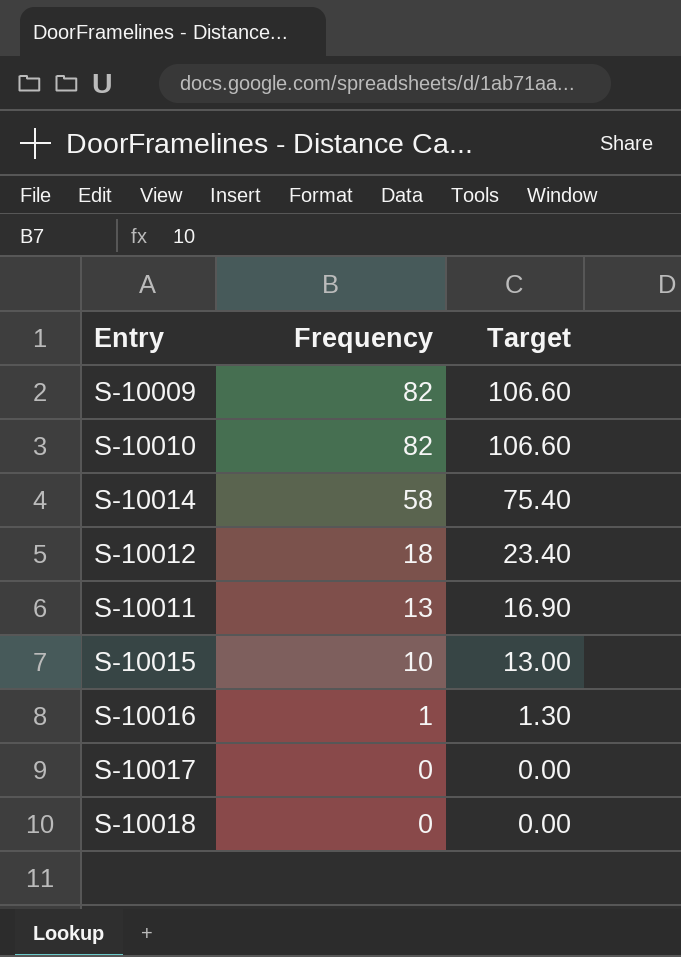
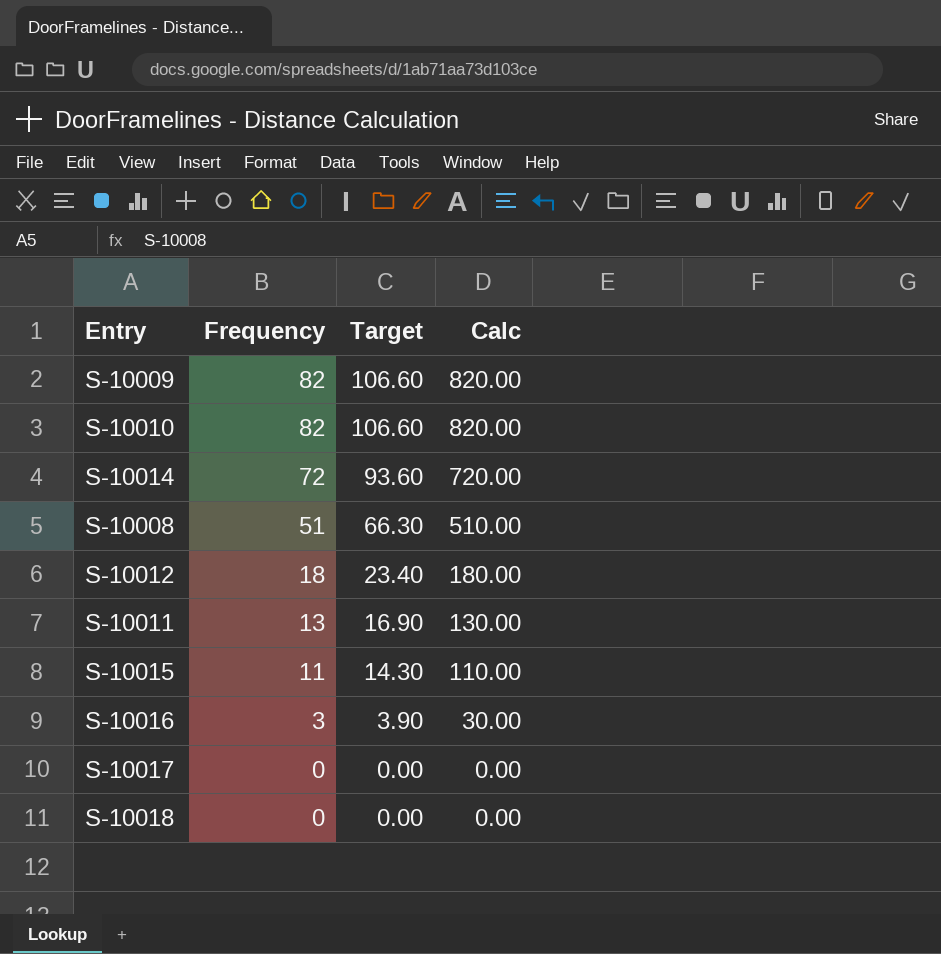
column Calc | formula: none -> [Frequency] * 10
S-10014 | Frequency: 58 -> 72
S-10014 | Target: 75.40 -> 93.60
row S-10008: none -> 51 | 66.30 | 510.00
S-10015 | Frequency: 10 -> 11
S-10015 | Target: 13.00 -> 14.30
S-10016 | Frequency: 1 -> 3
S-10016 | Target: 1.30 -> 3.90

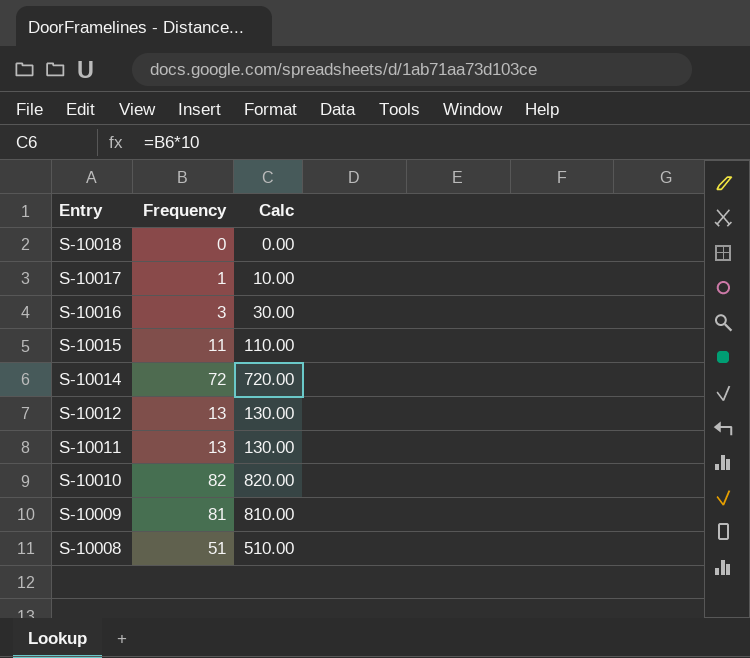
row order: Frequency descending -> Entry descending
column Target | formula: [Frequency] * 1.3 -> none
S-10017 | Frequency: 0 -> 1
S-10017 | Calc: 0.00 -> 10.00
S-10012 | Frequency: 18 -> 13
S-10012 | Calc: 180.00 -> 130.00
S-10009 | Frequency: 82 -> 81
S-10009 | Calc: 820.00 -> 810.00

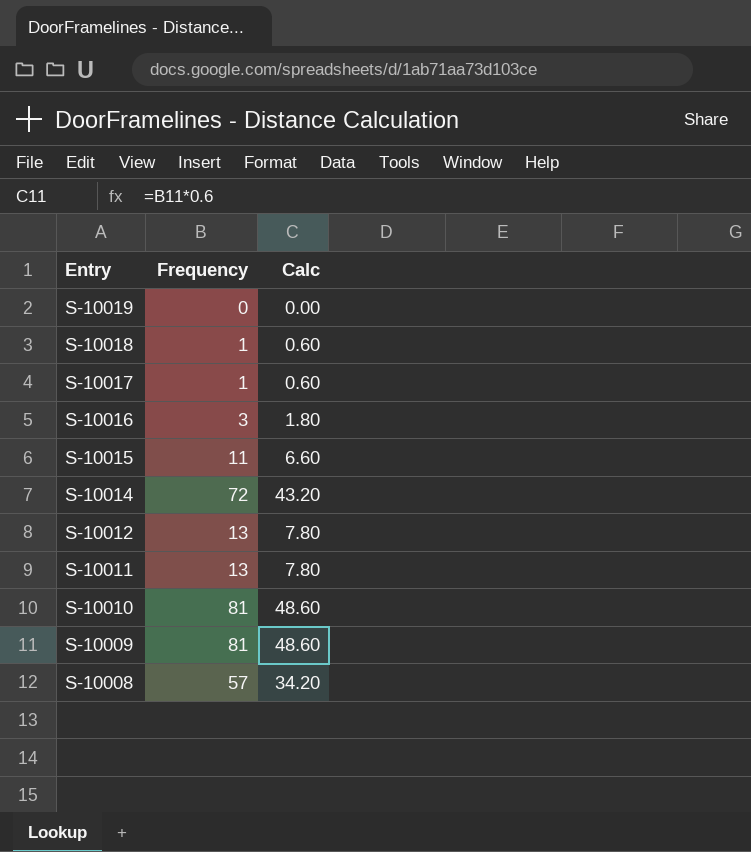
column Calc | formula: [Frequency] * 10 -> [Frequency] * 0.6
row S-10019: none -> 0 | 0.00
S-10018 | Frequency: 0 -> 1
S-10010 | Frequency: 82 -> 81
S-10008 | Frequency: 51 -> 57

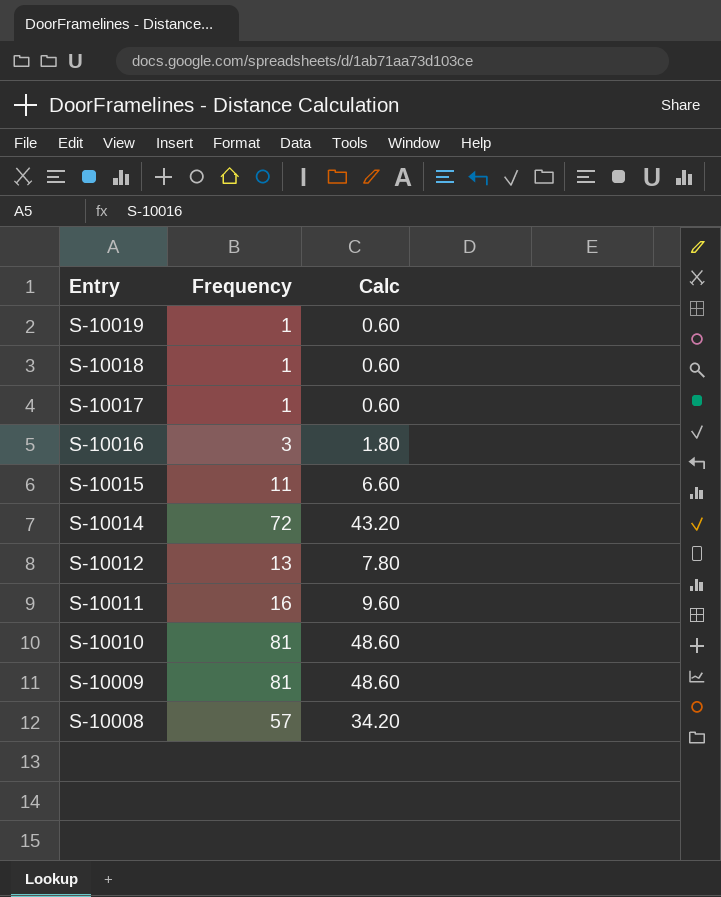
S-10019 | Frequency: 0 -> 1
S-10019 | Calc: 0.00 -> 0.60
S-10011 | Frequency: 13 -> 16
S-10011 | Calc: 7.80 -> 9.60

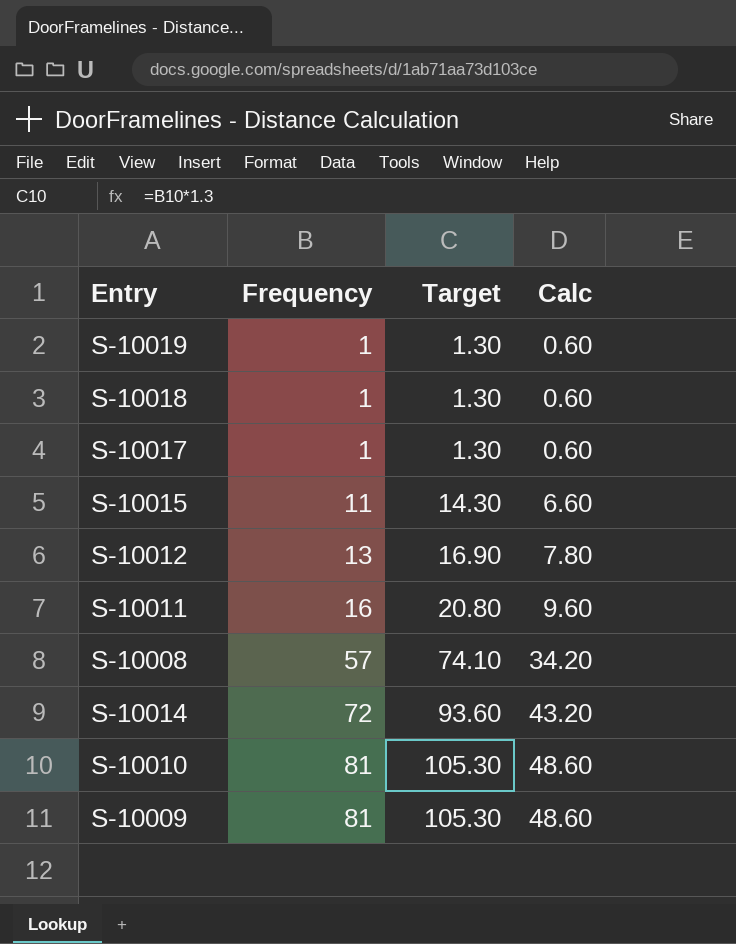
row order: Entry descending -> Frequency ascending
column Target | formula: none -> [Frequency] * 1.3
row S-10016: 3 | 1.80 -> none

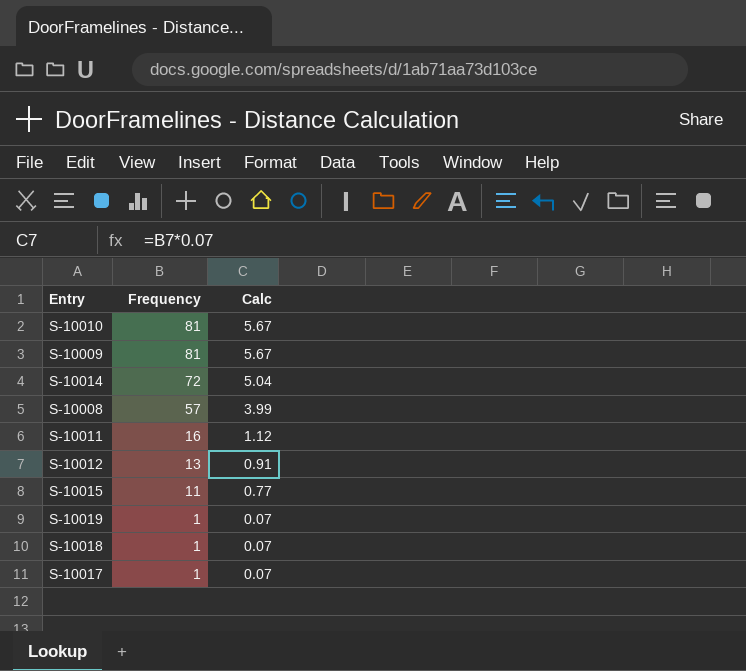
row order: Frequency ascending -> Frequency descending
column Target | formula: [Frequency] * 1.3 -> none
column Calc | formula: [Frequency] * 0.6 -> [Frequency] * 0.07

